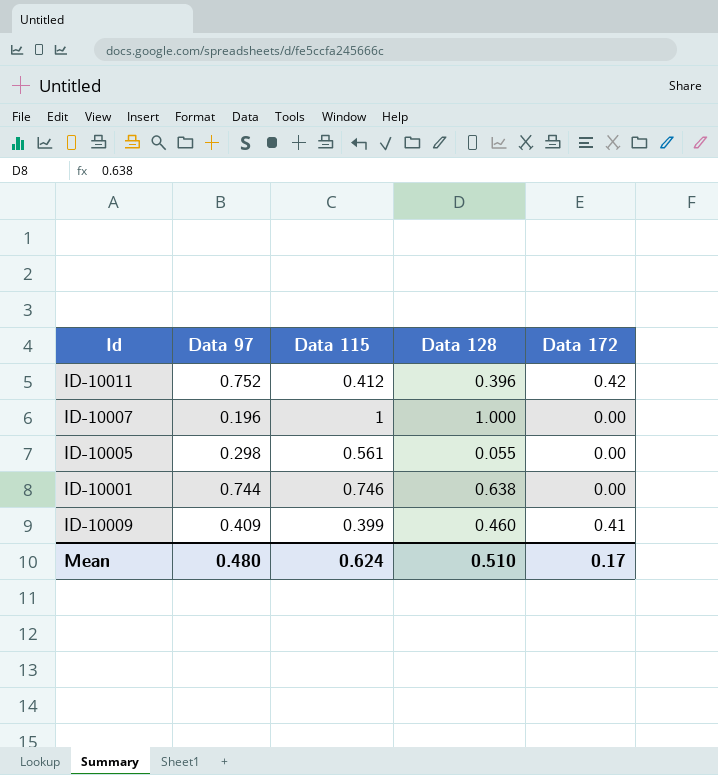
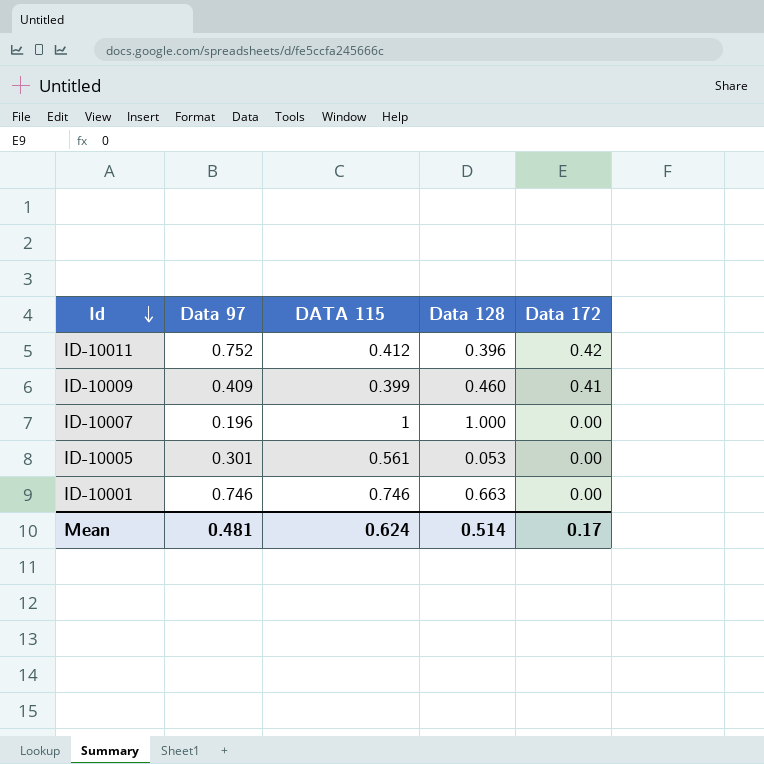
row order: none -> Id descending
column name: Data 115 -> DATA 115
ID-10005 | Data 97: 0.298 -> 0.301
ID-10005 | Data 128: 0.055 -> 0.053
ID-10001 | Data 97: 0.744 -> 0.746
ID-10001 | Data 128: 0.638 -> 0.663
Mean | Data 97: 0.480 -> 0.481
Mean | Data 128: 0.510 -> 0.514

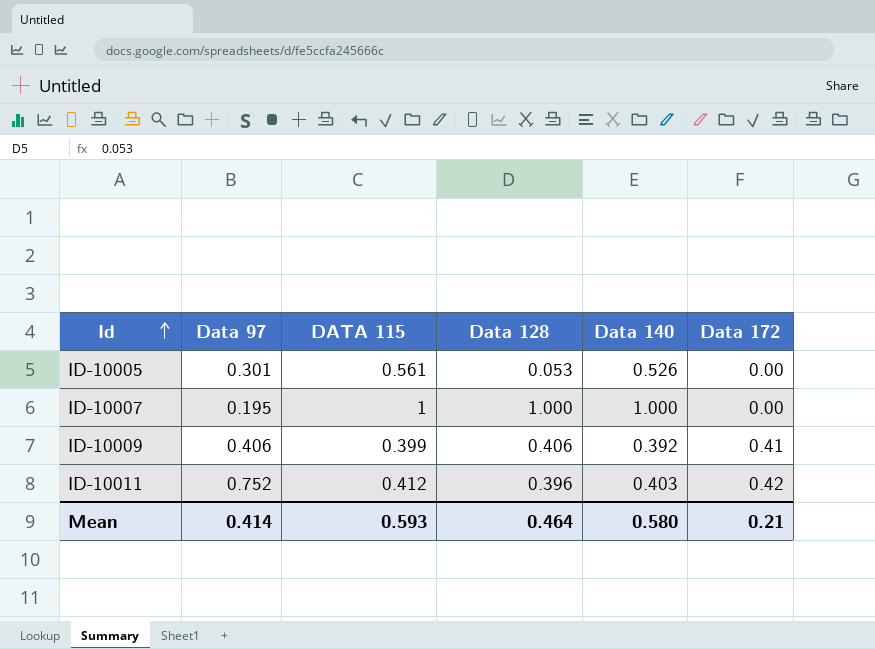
row order: Id descending -> Id ascending
column Data 140 | position: none -> 5
row ID-10001: 0.746 | 0.746 | 0.663 | 0.00 -> none
ID-10007 | Data 97: 0.196 -> 0.195
ID-10009 | Data 97: 0.409 -> 0.406
ID-10009 | Data 128: 0.460 -> 0.406
Mean | Data 97: 0.481 -> 0.414
Mean | DATA 115: 0.624 -> 0.593
Mean | Data 128: 0.514 -> 0.464
Mean | Data 172: 0.17 -> 0.21

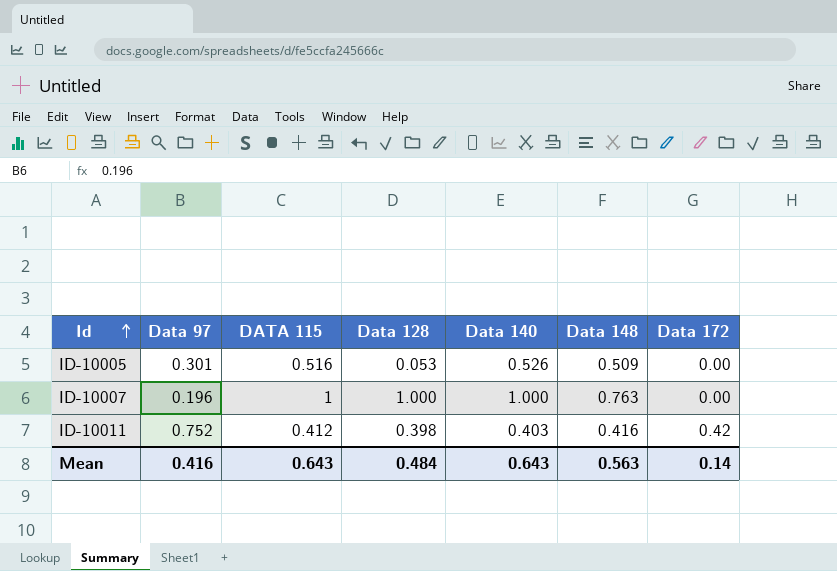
column Data 148 | position: none -> 6
row ID-10009: 0.406 | 0.399 | 0.406 | 0.392 | 0.41 -> none
ID-10005 | DATA 115: 0.561 -> 0.516
ID-10007 | Data 97: 0.195 -> 0.196
ID-10011 | Data 128: 0.396 -> 0.398
Mean | Data 97: 0.414 -> 0.416
Mean | DATA 115: 0.593 -> 0.643
Mean | Data 128: 0.464 -> 0.484
Mean | Data 140: 0.580 -> 0.643
Mean | Data 172: 0.21 -> 0.14

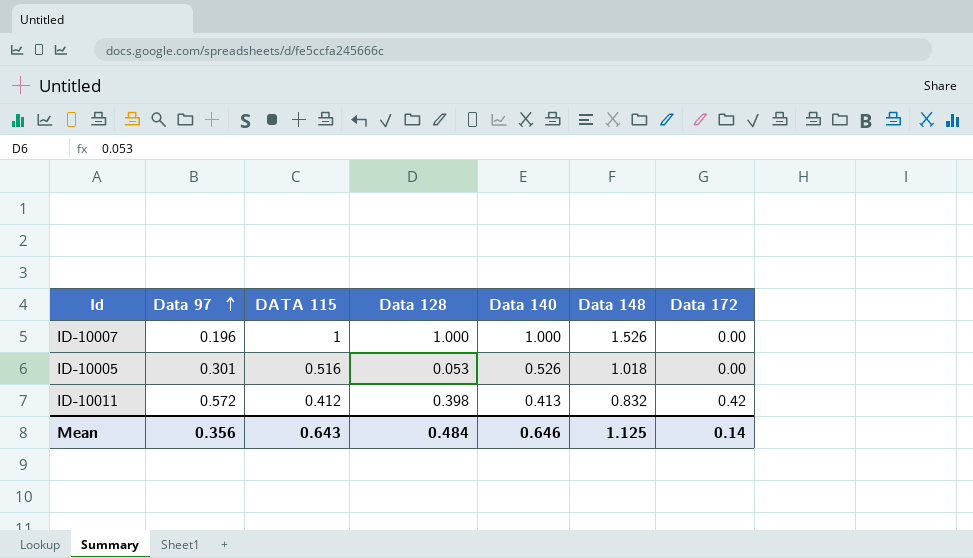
row order: Id ascending -> Data 97 ascending
ID-10007 | Data 148: 0.763 -> 1.526
ID-10005 | Data 148: 0.509 -> 1.018
ID-10011 | Data 97: 0.752 -> 0.572
ID-10011 | Data 140: 0.403 -> 0.413
ID-10011 | Data 148: 0.416 -> 0.832
Mean | Data 97: 0.416 -> 0.356
Mean | Data 140: 0.643 -> 0.646
Mean | Data 148: 0.563 -> 1.125

